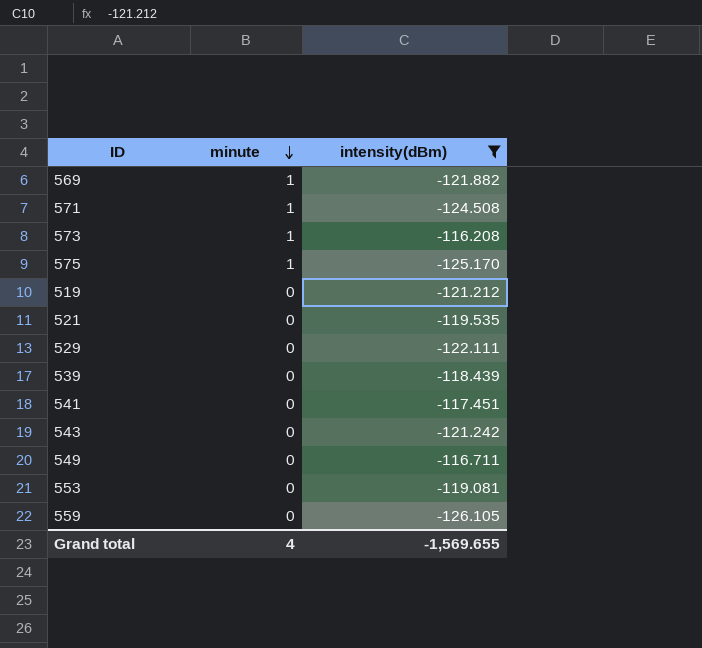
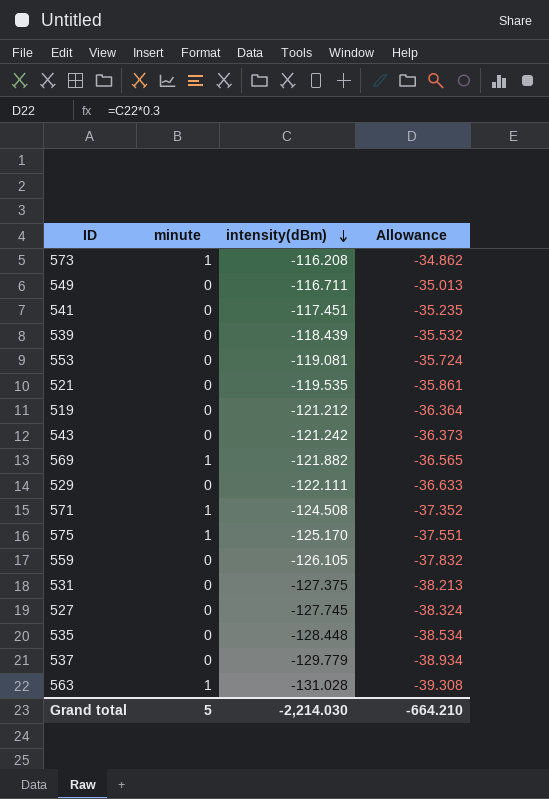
filter: intensity(dBm) >= -126.105 -> none
row order: minute descending -> intensity(dBm) descending
column Allowance | formula: none -> [intensity(dBm)] * 0.3
Grand total | minute: 4 -> 5
Grand total | intensity(dBm): -1,569.655 -> -2,214.030

